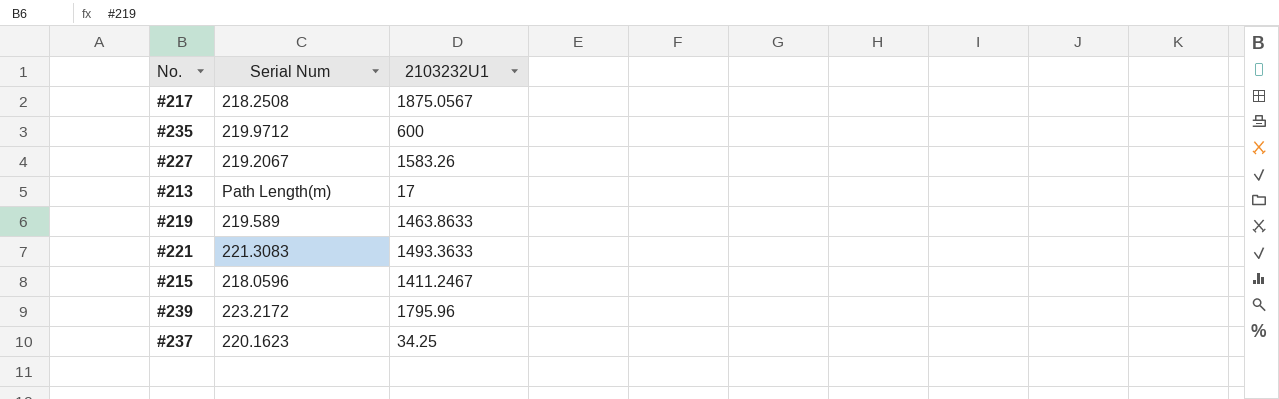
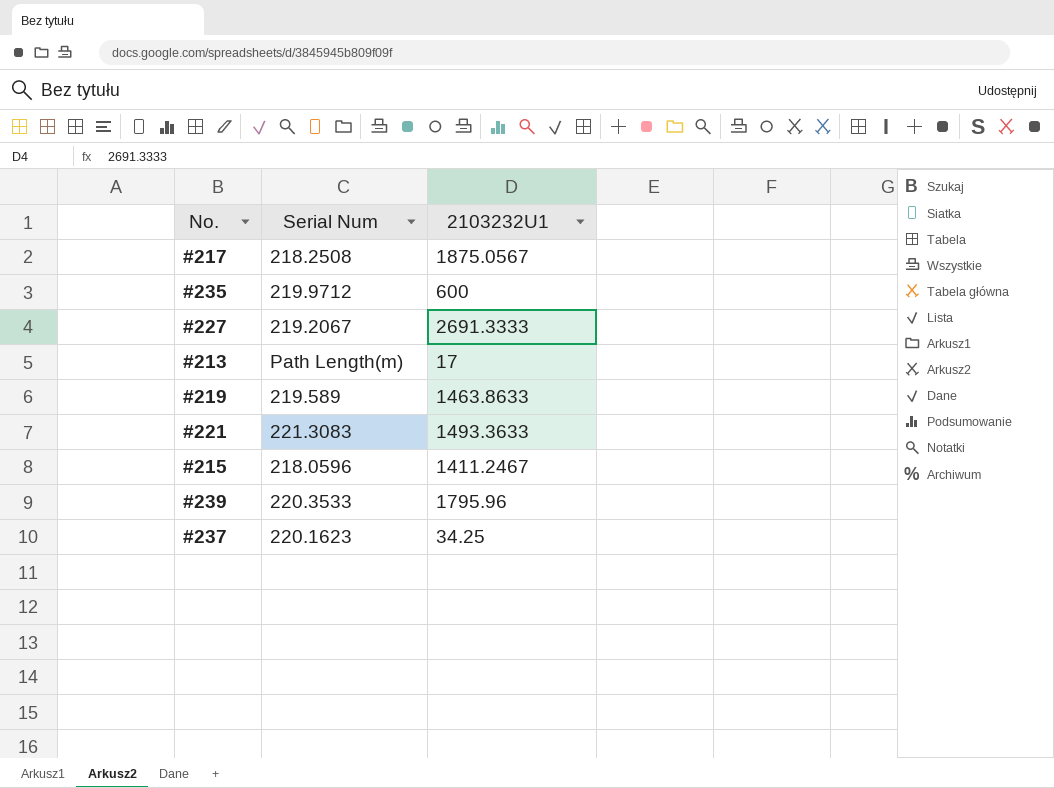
#227 | 2103232U1: 1583.26 -> 2691.3333
#239 | Serial Num: 223.2172 -> 220.3533

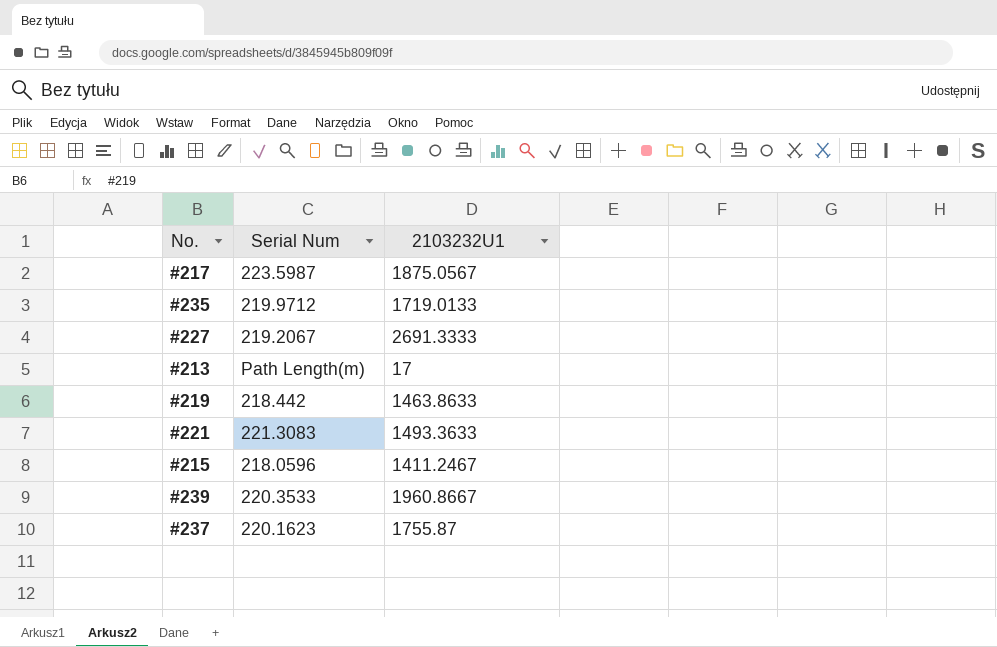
#217 | Serial Num: 218.2508 -> 223.5987
#235 | 2103232U1: 600 -> 1719.0133
#219 | Serial Num: 219.589 -> 218.442
#239 | 2103232U1: 1795.96 -> 1960.8667
#237 | 2103232U1: 34.25 -> 1755.87

